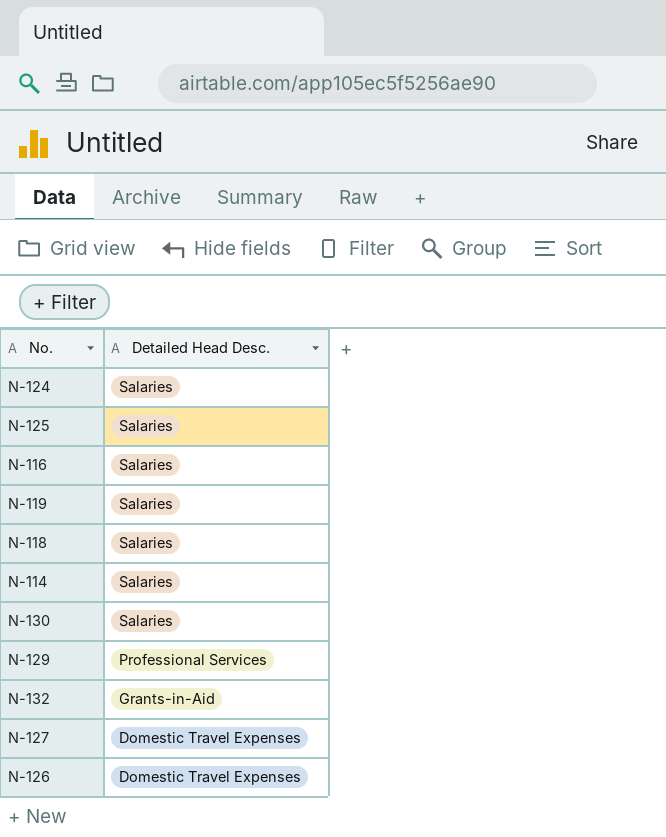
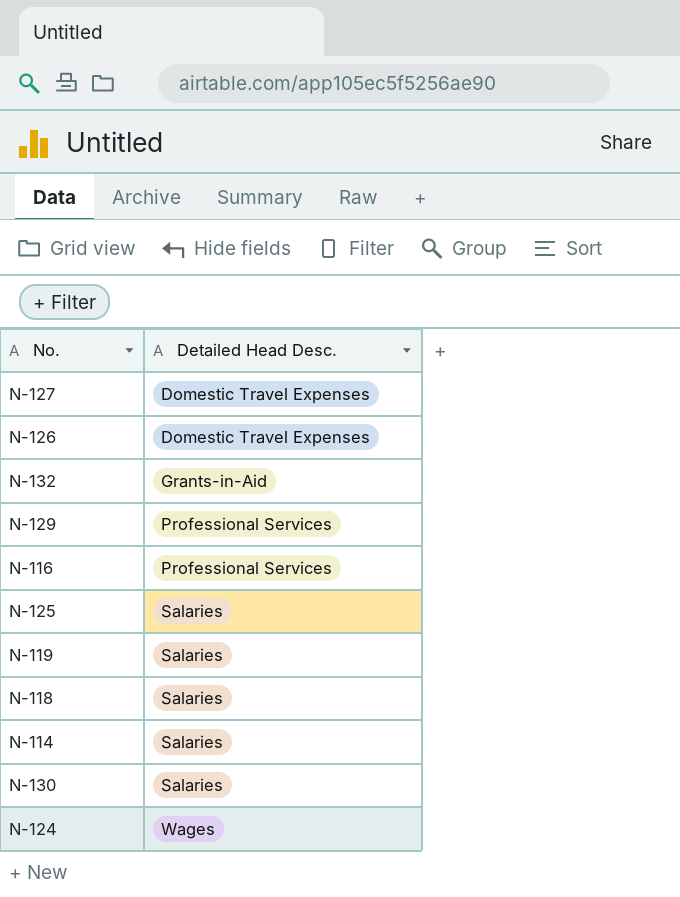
row order: Detailed Head Desc. descending -> Detailed Head Desc. ascending
N-116 | Detailed Head Desc.: Salaries -> Professional Services
N-124 | Detailed Head Desc.: Salaries -> Wages

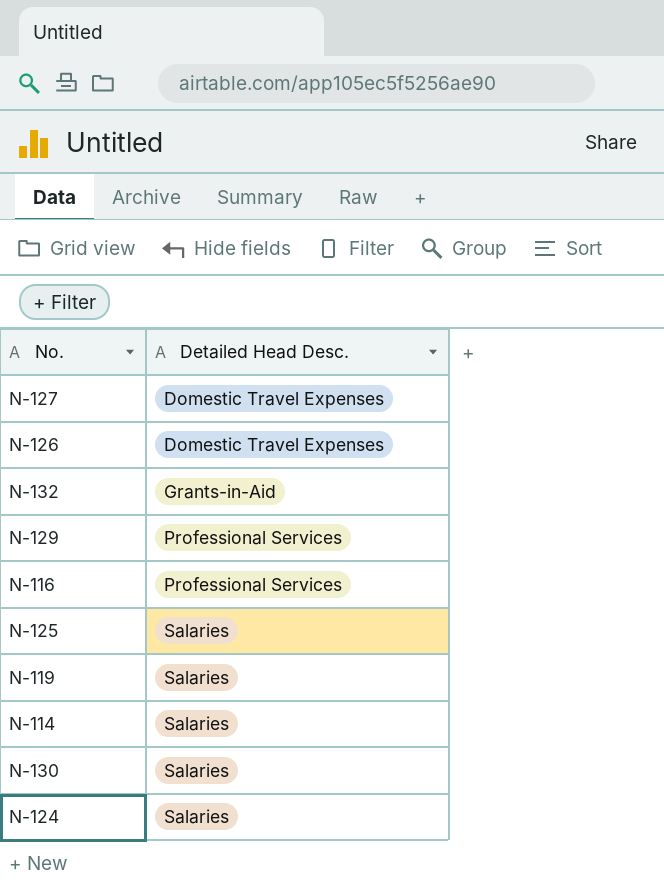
row N-118: Salaries -> none
N-124 | Detailed Head Desc.: Wages -> Salaries

